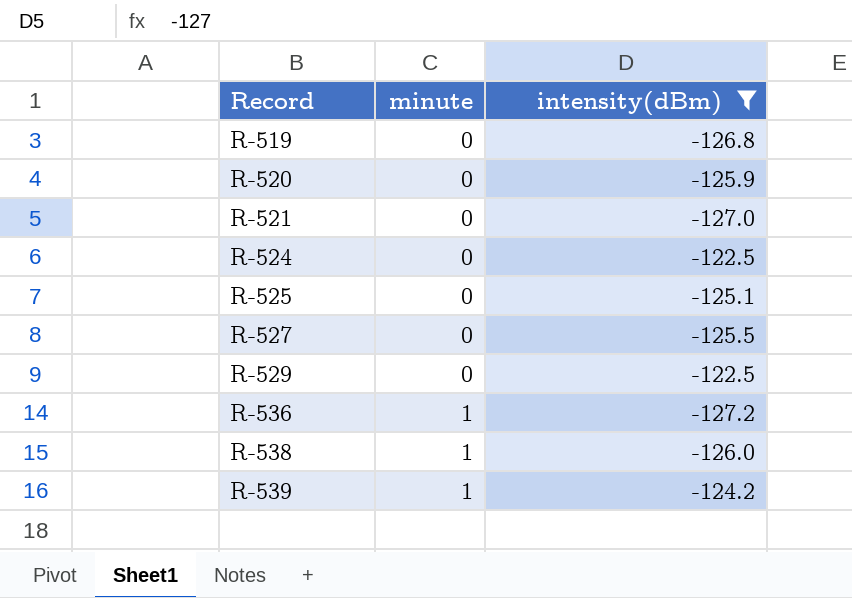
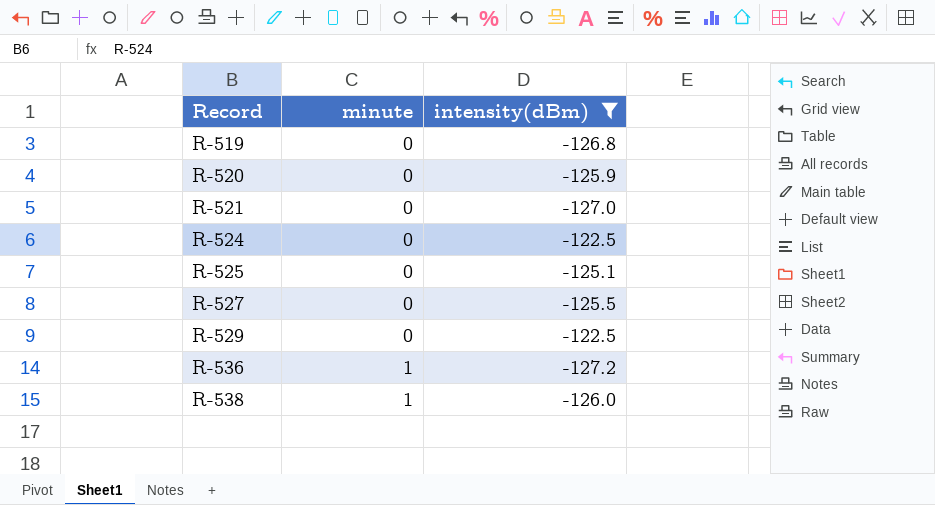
row R-539: 1 | -124.2 -> none

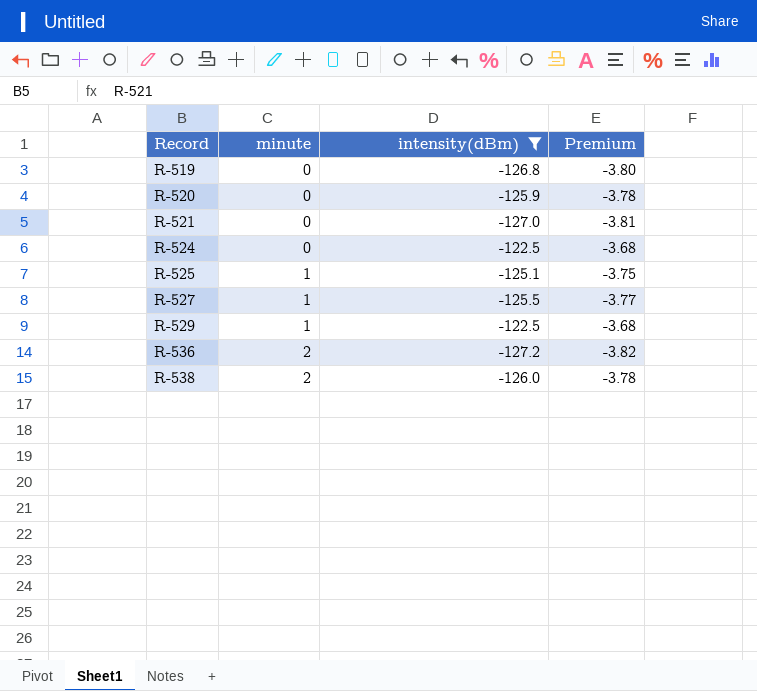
column Premium | formula: none -> [intensity(dBm)] * 0.03
R-525 | minute: 0 -> 1
R-527 | minute: 0 -> 1
R-529 | minute: 0 -> 1
R-536 | minute: 1 -> 2
R-538 | minute: 1 -> 2

